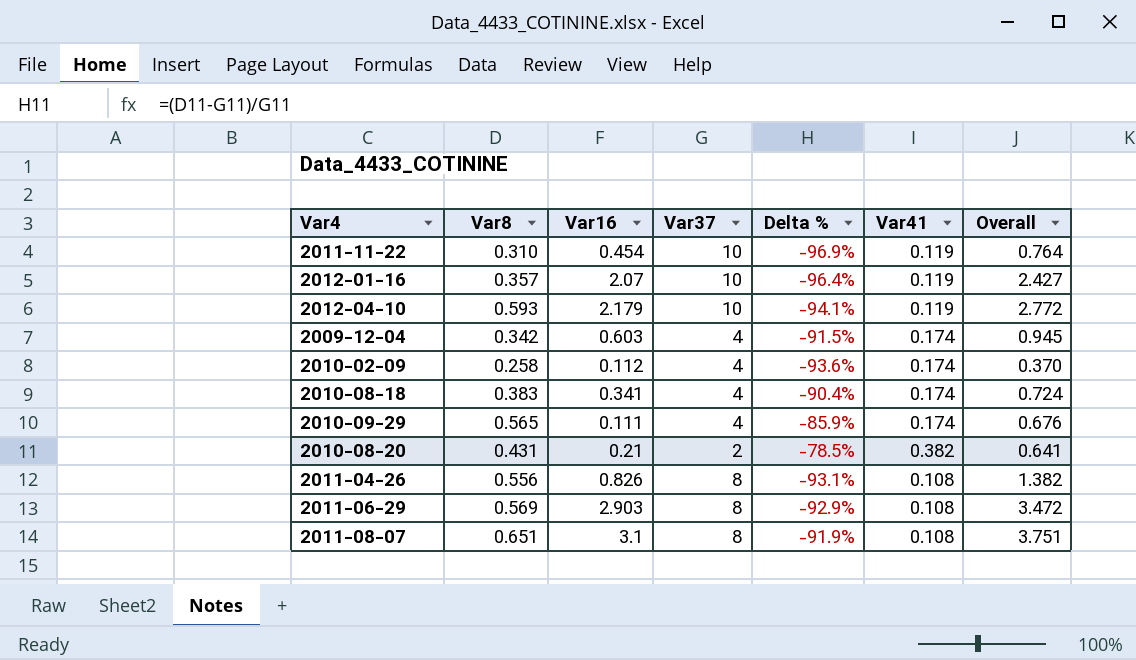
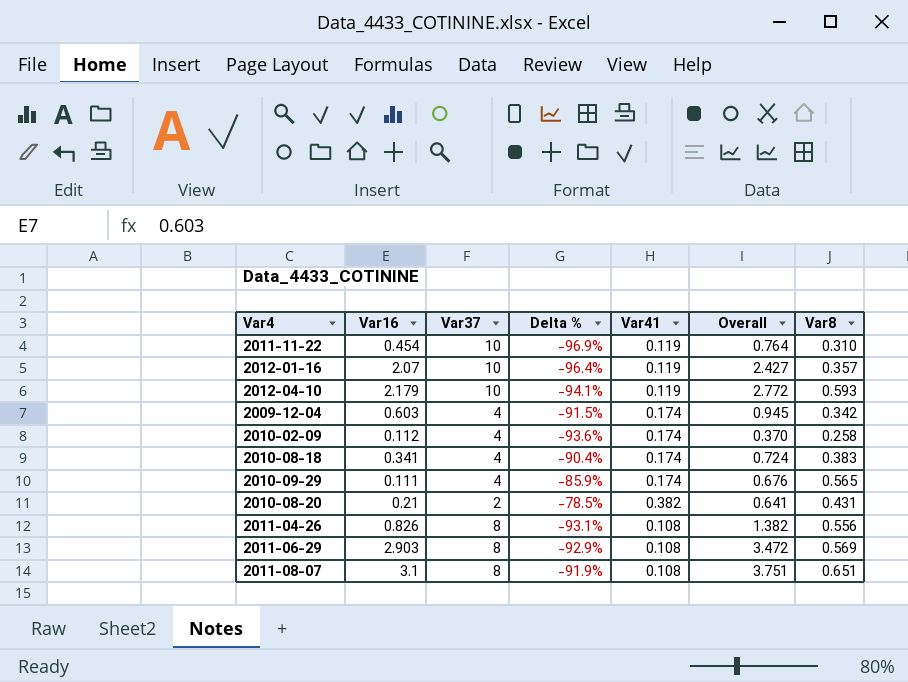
column Var8 | position: 2 -> 7

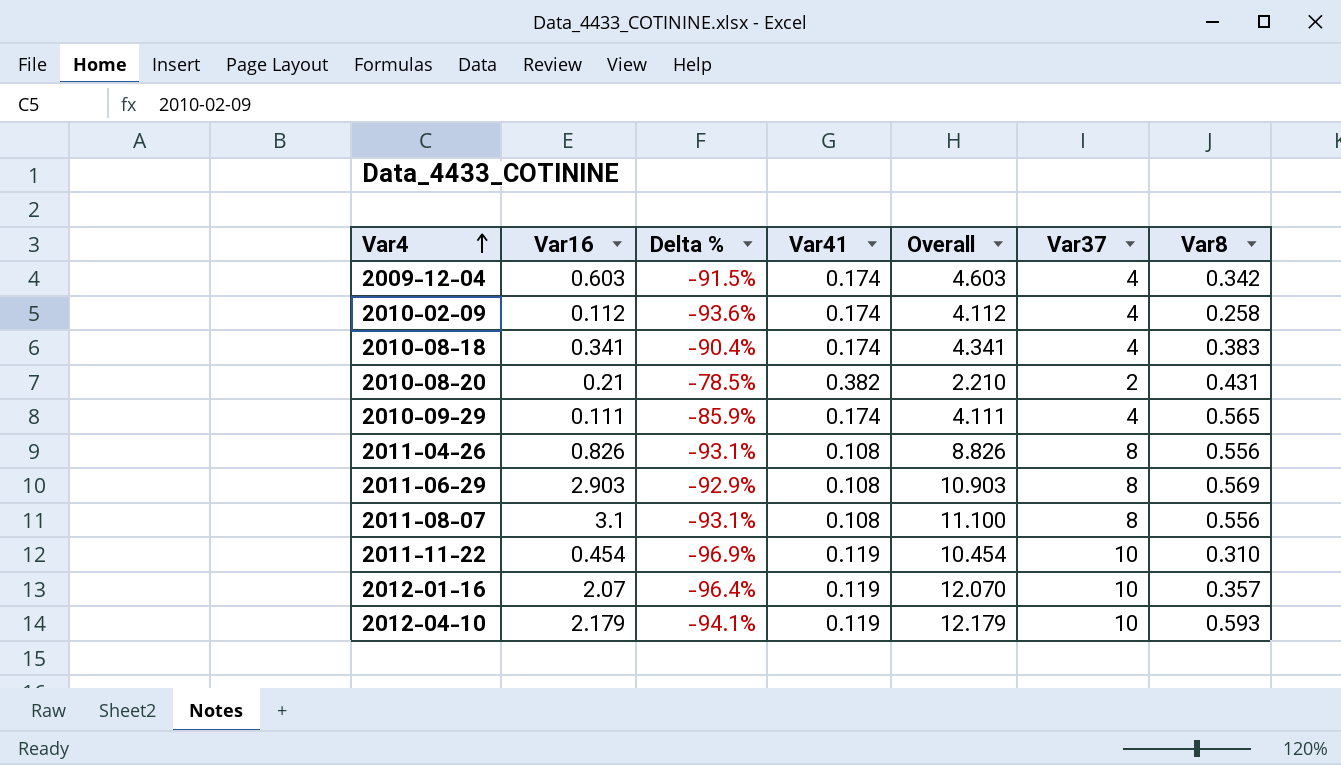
row order: none -> Var4 ascending
column Overall | formula: [Var16] + [Var8] -> [Var16] + [Var37]
column Var37 | position: 3 -> 6
2011-08-07 | Delta %: -91.9% -> -93.1%
2011-08-07 | Var8: 0.651 -> 0.556

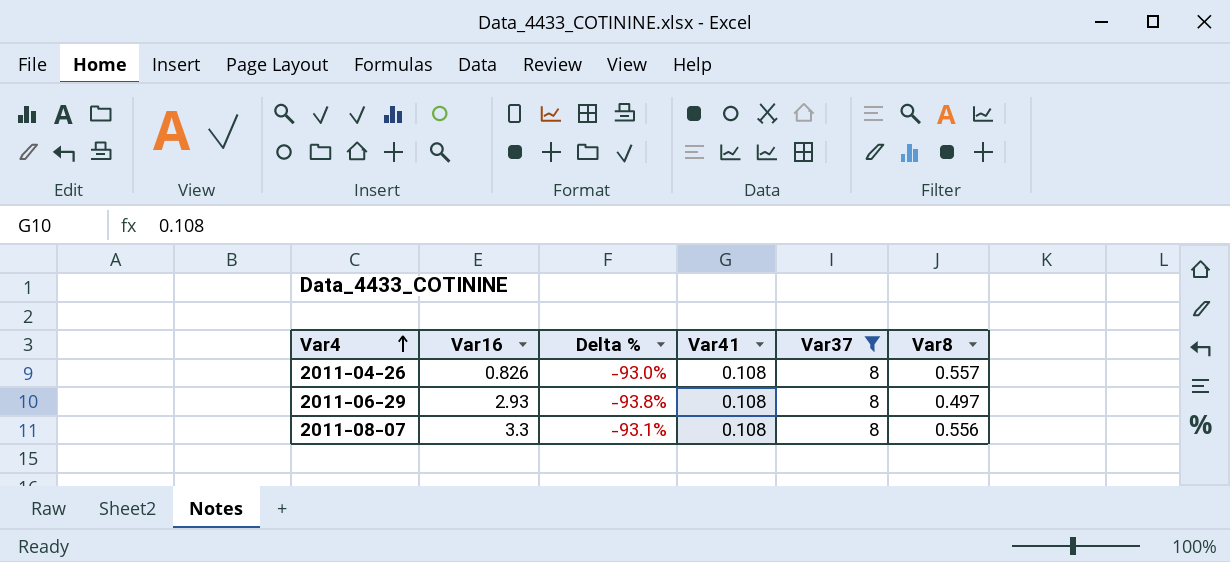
filter: none -> Var37 = 8
column Overall | formula: [Var16] + [Var37] -> none
2011-04-26 | Delta %: -93.1% -> -93.0%
2011-04-26 | Var8: 0.556 -> 0.557
2011-06-29 | Var16: 2.903 -> 2.93
2011-06-29 | Delta %: -92.9% -> -93.8%
2011-06-29 | Var8: 0.569 -> 0.497
2011-08-07 | Var16: 3.1 -> 3.3

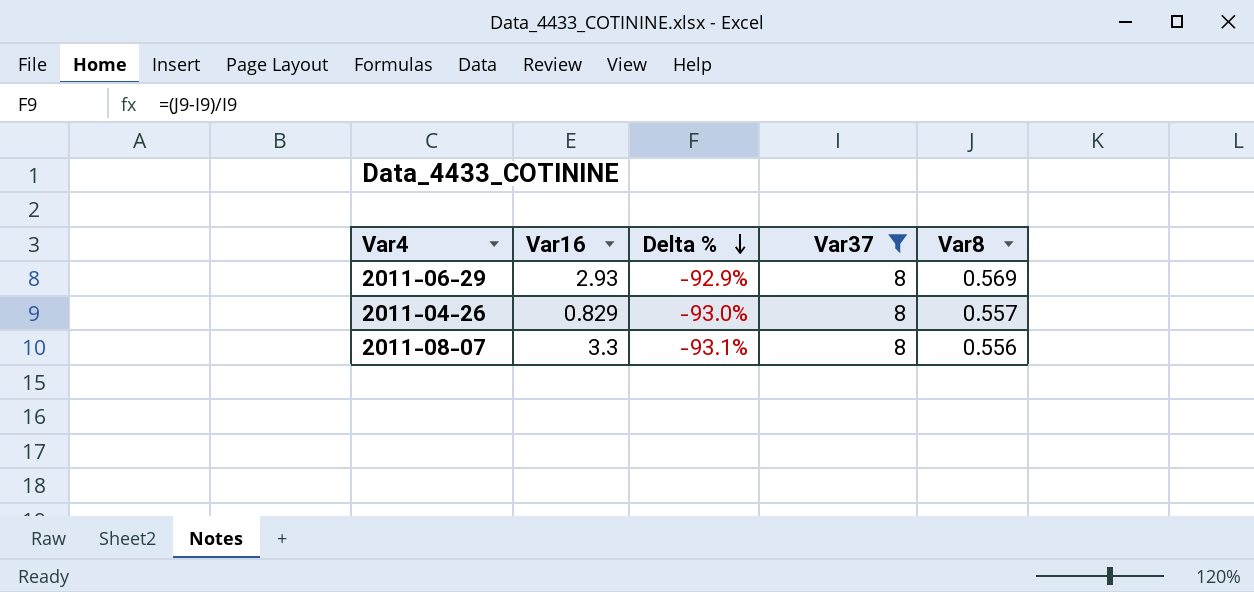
row order: Var4 ascending -> Delta % descending
column Var41 | position: 4 -> none
2011-06-29 | Delta %: -93.8% -> -92.9%
2011-06-29 | Var8: 0.497 -> 0.569
2011-04-26 | Var16: 0.826 -> 0.829

